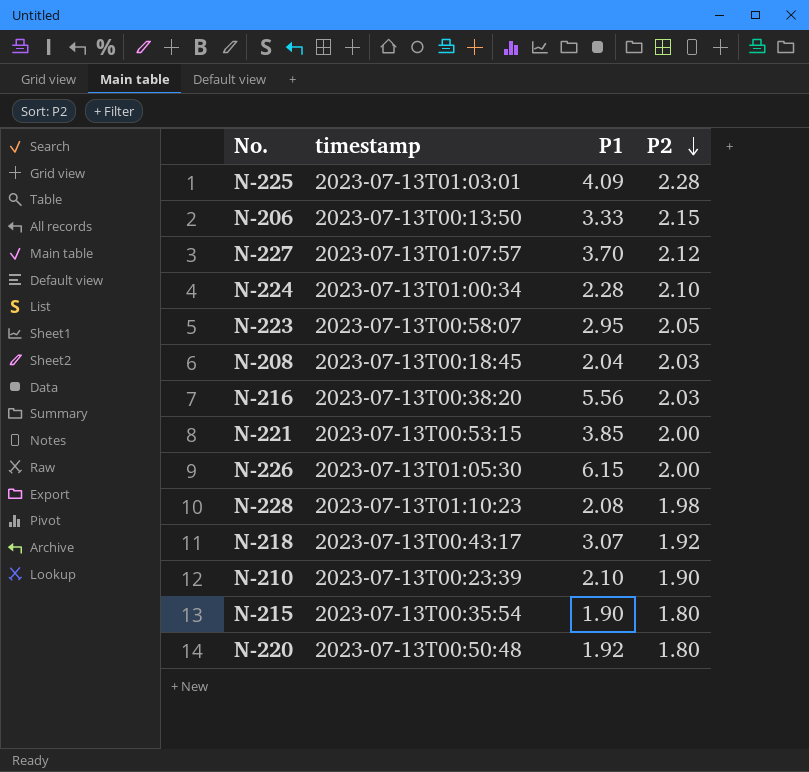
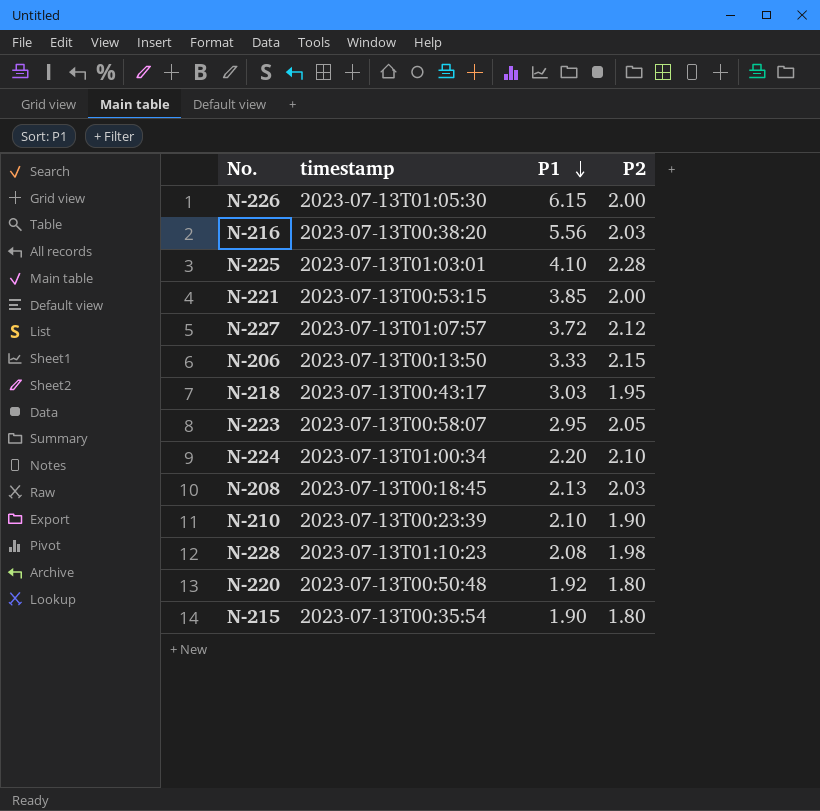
row order: P2 descending -> P1 descending
N-225 | P1: 4.09 -> 4.10
N-227 | P1: 3.70 -> 3.72
N-218 | P1: 3.07 -> 3.03
N-218 | P2: 1.92 -> 1.95
N-224 | P1: 2.28 -> 2.20
N-208 | P1: 2.04 -> 2.13

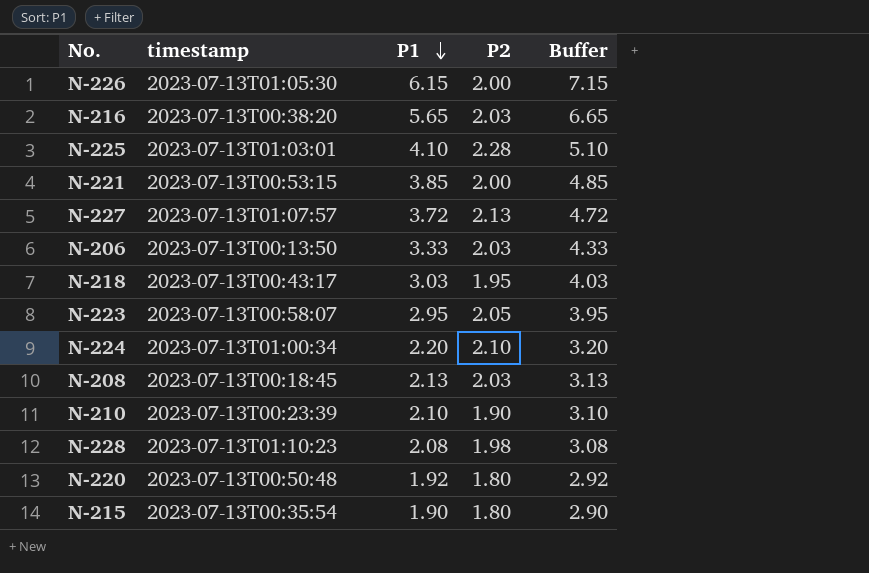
column Buffer | formula: none -> [P1] + 1
N-216 | P1: 5.56 -> 5.65
N-227 | P2: 2.12 -> 2.13
N-206 | P2: 2.15 -> 2.03

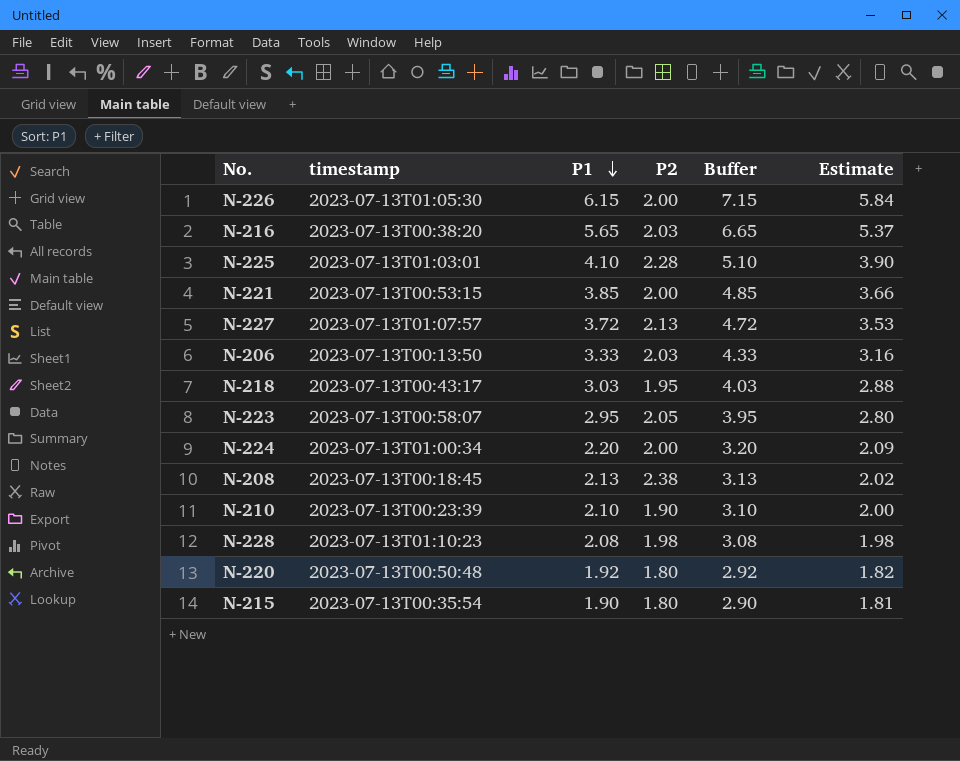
column Estimate | formula: none -> [P1] * 0.95
N-224 | P2: 2.10 -> 2.00
N-208 | P2: 2.03 -> 2.38

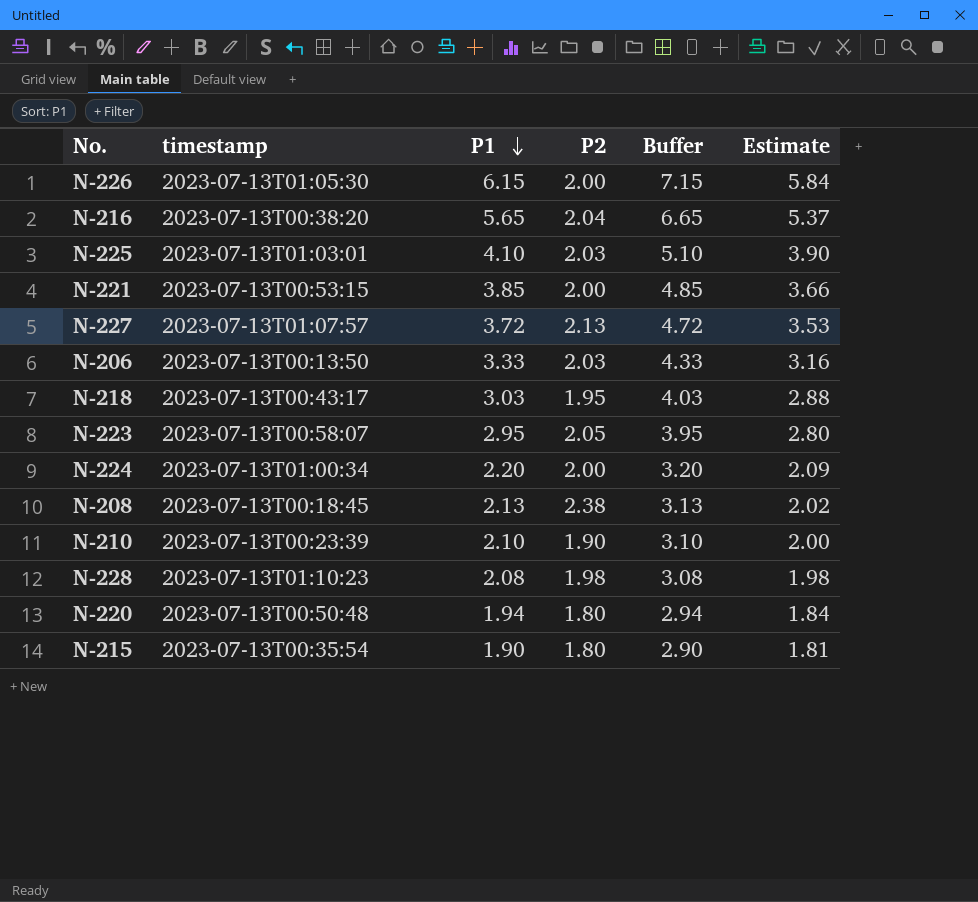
N-216 | P2: 2.03 -> 2.04
N-225 | P2: 2.28 -> 2.03
N-220 | P1: 1.92 -> 1.94
N-220 | Buffer: 2.92 -> 2.94
N-220 | Estimate: 1.82 -> 1.84

